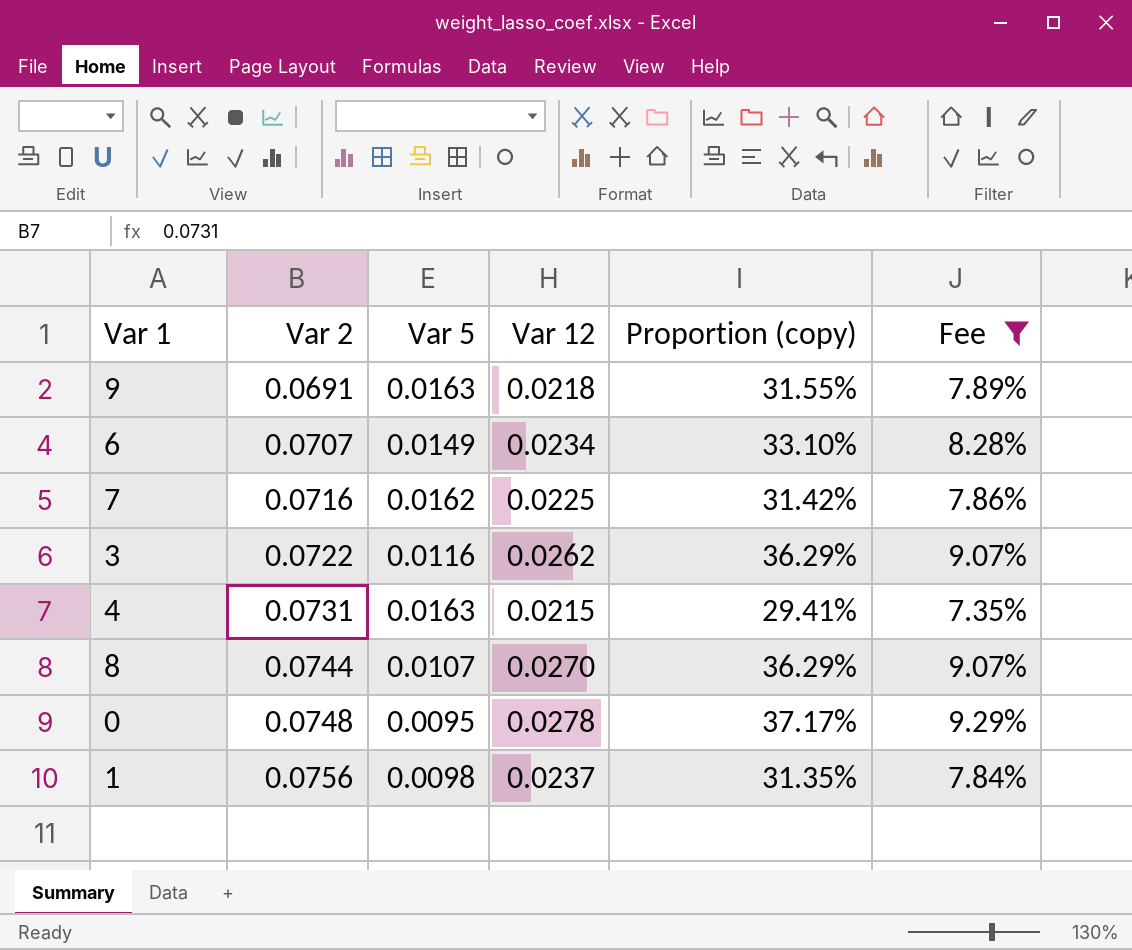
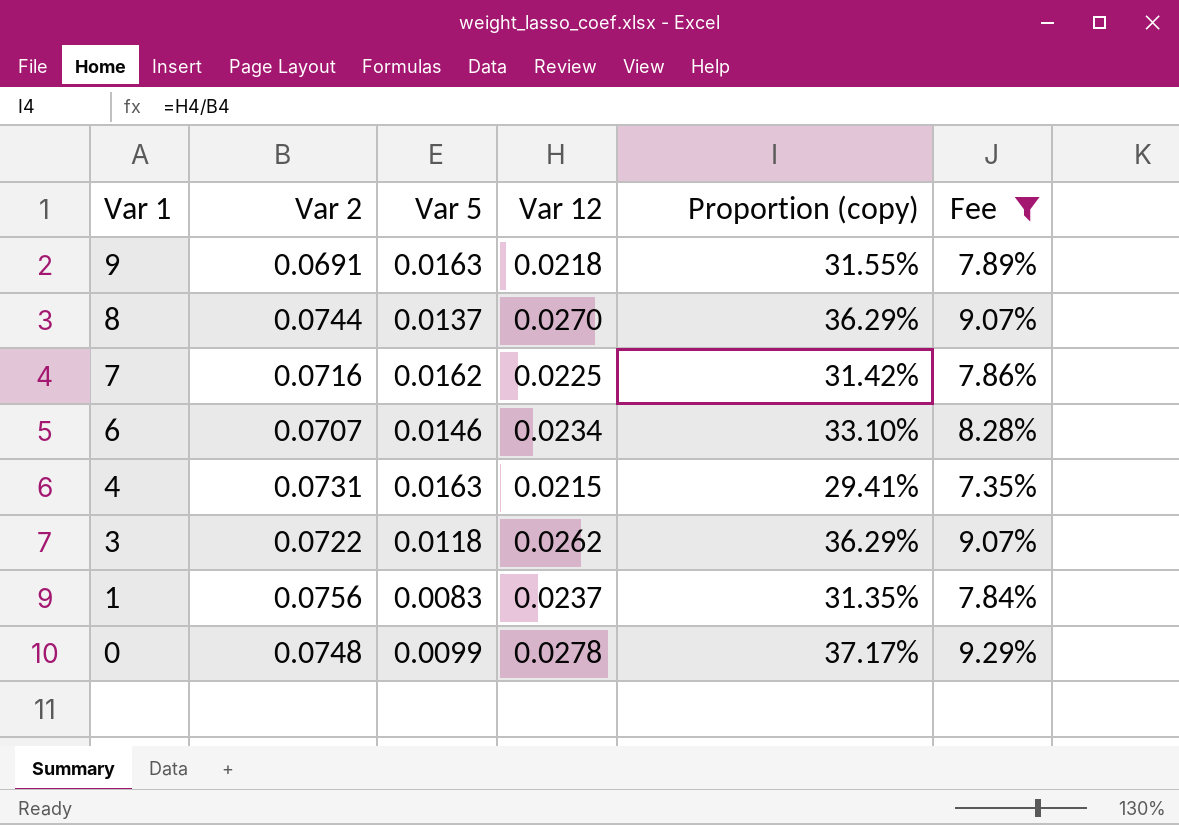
row order: Var 2 ascending -> Var 1 descending
8 | Var 5: 0.0107 -> 0.0137
6 | Var 5: 0.0149 -> 0.0146
3 | Var 5: 0.0116 -> 0.0118
1 | Var 5: 0.0098 -> 0.0083
0 | Var 5: 0.0095 -> 0.0099

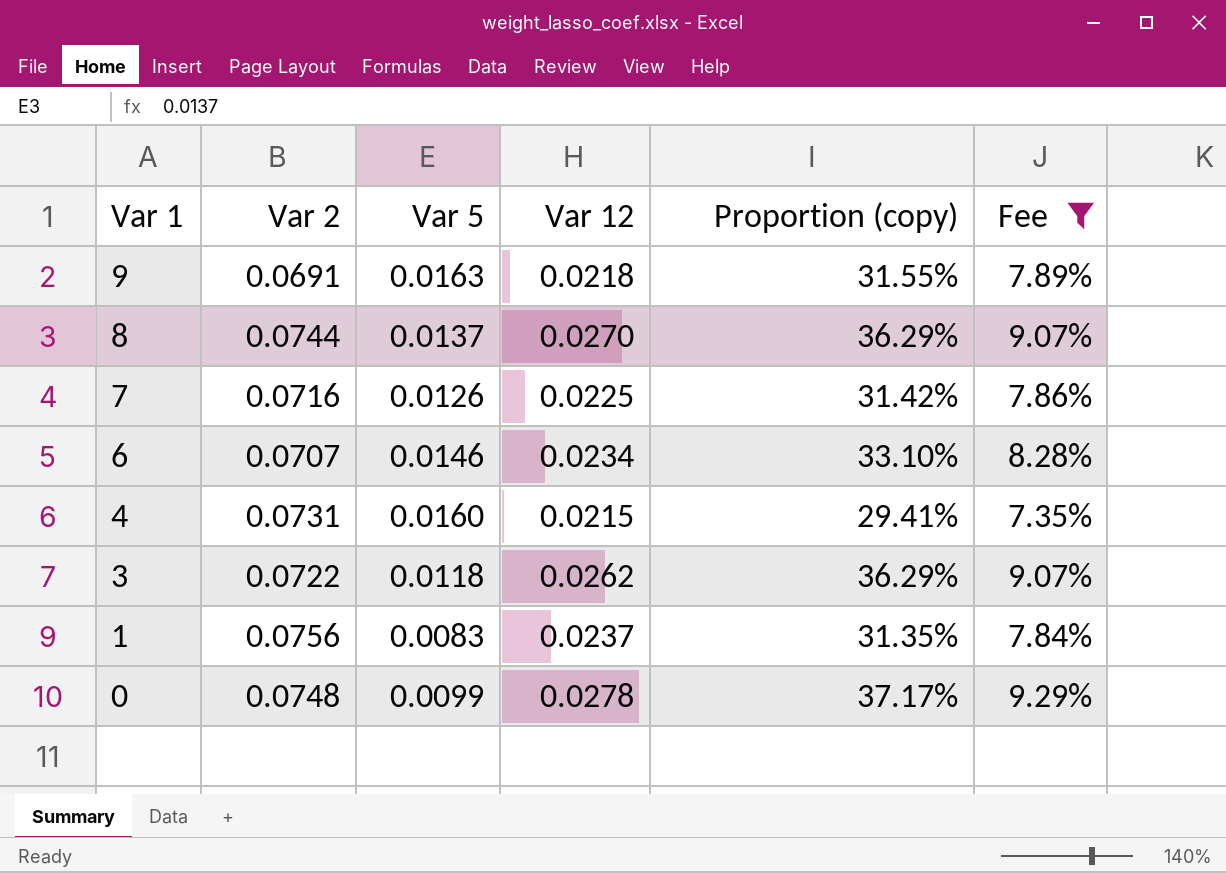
7 | Var 5: 0.0162 -> 0.0126
4 | Var 5: 0.0163 -> 0.0160

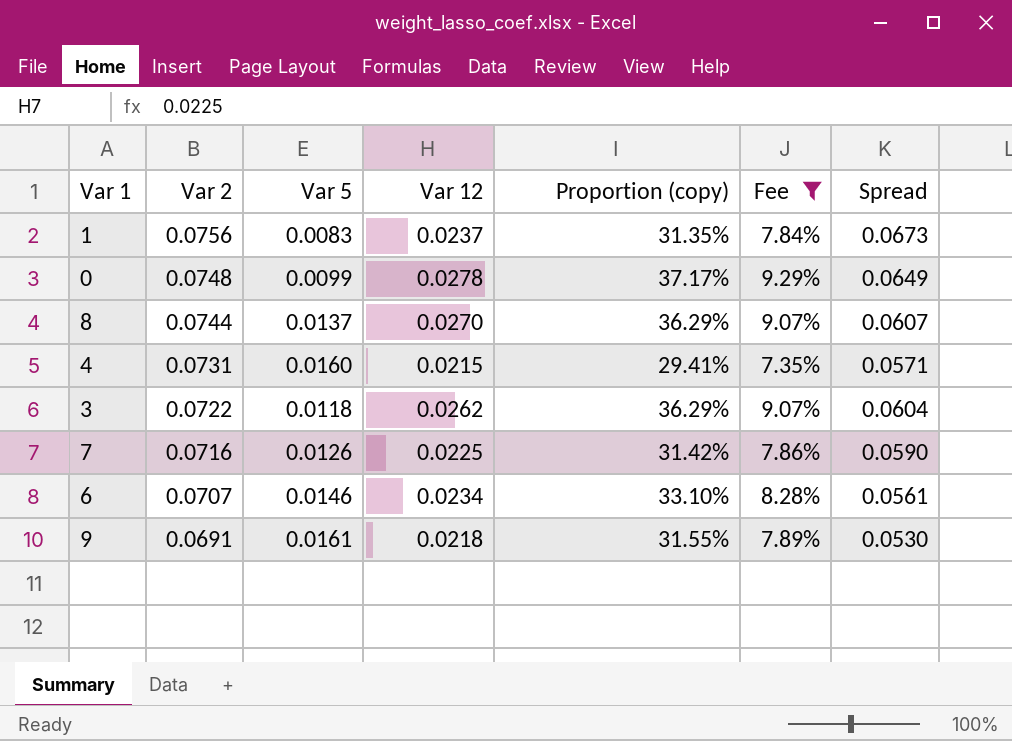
row order: Var 1 descending -> Var 2 descending
column Spread | formula: none -> [Var 2] - [Var 5]
9 | Var 5: 0.0163 -> 0.0161

